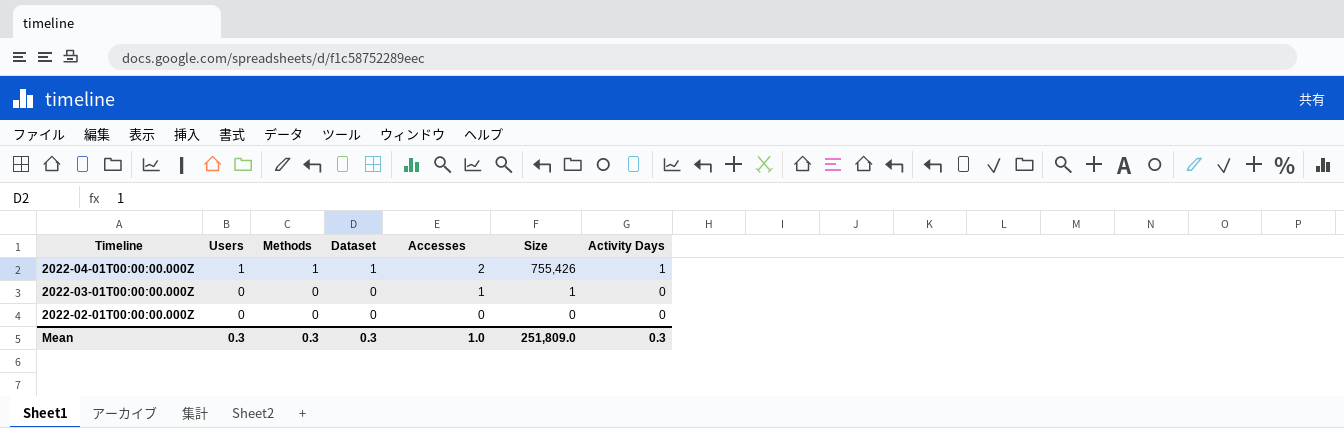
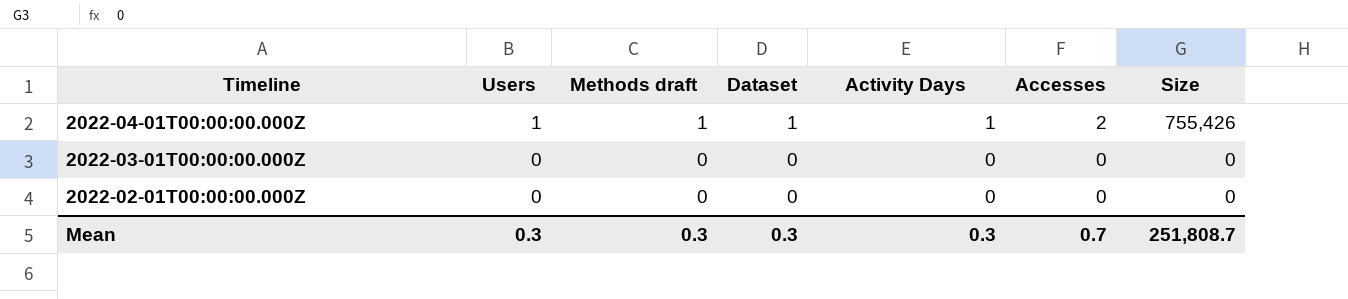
column name: Methods -> Methods draft
column Activity Days | position: 7 -> 5
2022-03-01T00:00:00.000Z | Accesses: 1 -> 0
2022-03-01T00:00:00.000Z | Size: 1 -> 0
Mean | Accesses: 1.0 -> 0.7
Mean | Size: 251,809.0 -> 251,808.7

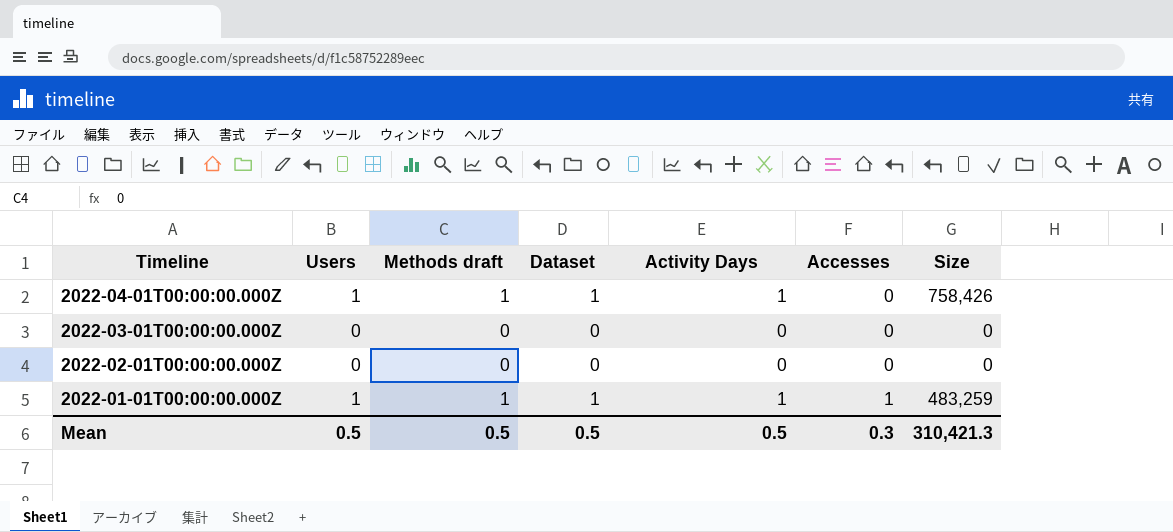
2022-04-01T00:00:00.000Z | Accesses: 2 -> 0
2022-04-01T00:00:00.000Z | Size: 755,426 -> 758,426
row 2022-01-01T00:00:00.000Z: none -> 1 | 1 | 1 | 1 | 1 | 483,259
Mean | Users: 0.3 -> 0.5
Mean | Methods draft: 0.3 -> 0.5
Mean | Dataset: 0.3 -> 0.5
Mean | Activity Days: 0.3 -> 0.5
Mean | Accesses: 0.7 -> 0.3
Mean | Size: 251,808.7 -> 310,421.3

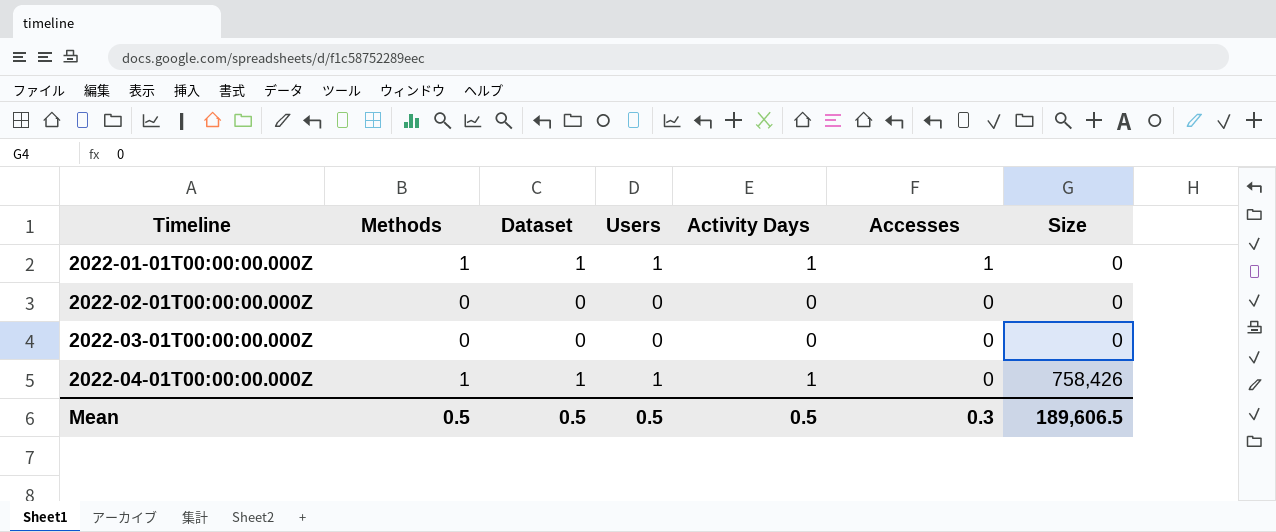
row order: Timeline descending -> Timeline ascending
column name: Methods draft -> Methods
column Users | position: 2 -> 4
2022-01-01T00:00:00.000Z | Size: 483,259 -> 0
Mean | Size: 310,421.3 -> 189,606.5

